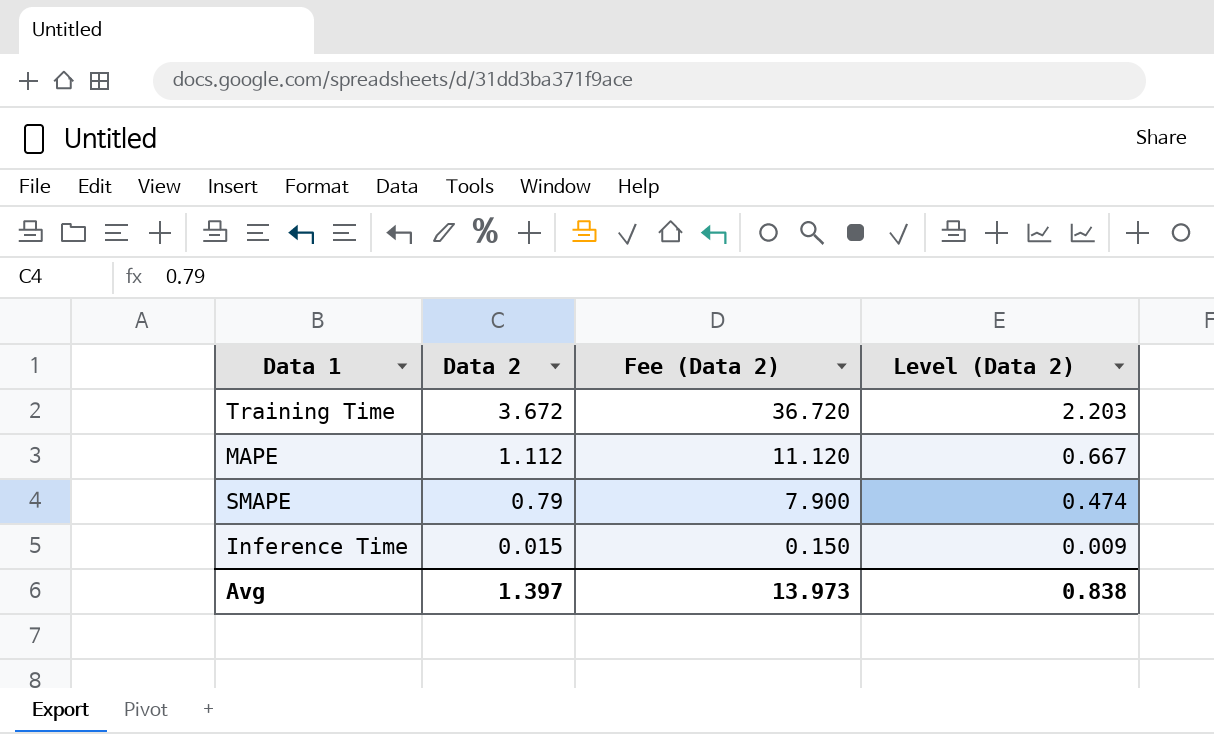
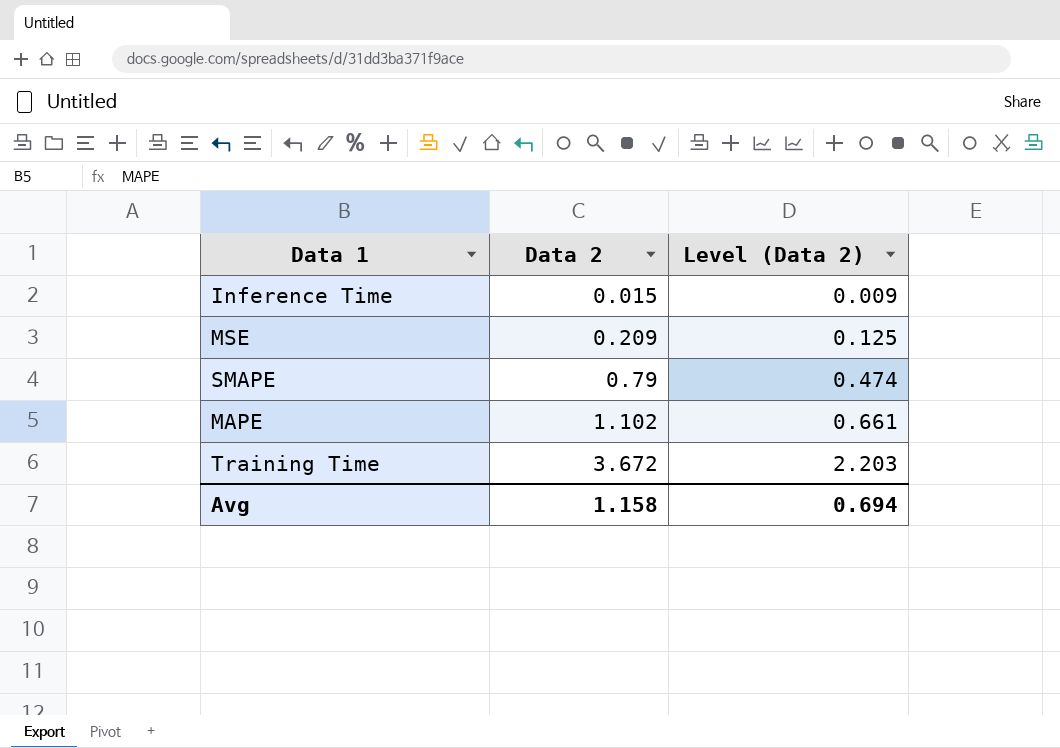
row order: Data 2 descending -> Data 2 ascending
column Fee (Data 2) | formula: [Data 2] * 10 -> none
row MSE: none -> 0.209 | 0.125
MAPE | Data 2: 1.112 -> 1.102
MAPE | Level (Data 2): 0.667 -> 0.661
Avg | Data 2: 1.397 -> 1.158
Avg | Level (Data 2): 0.838 -> 0.694

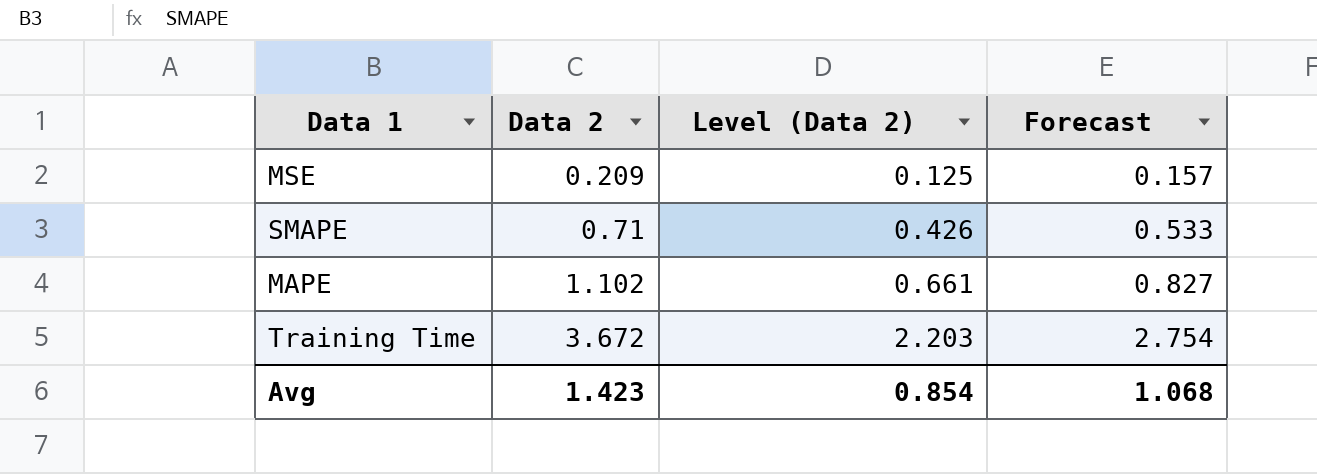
column Forecast | formula: none -> [Data 2] * 0.75
row Inference Time: 0.015 | 0.009 -> none
SMAPE | Data 2: 0.79 -> 0.71
SMAPE | Level (Data 2): 0.474 -> 0.426
Avg | Data 2: 1.158 -> 1.423
Avg | Level (Data 2): 0.694 -> 0.854

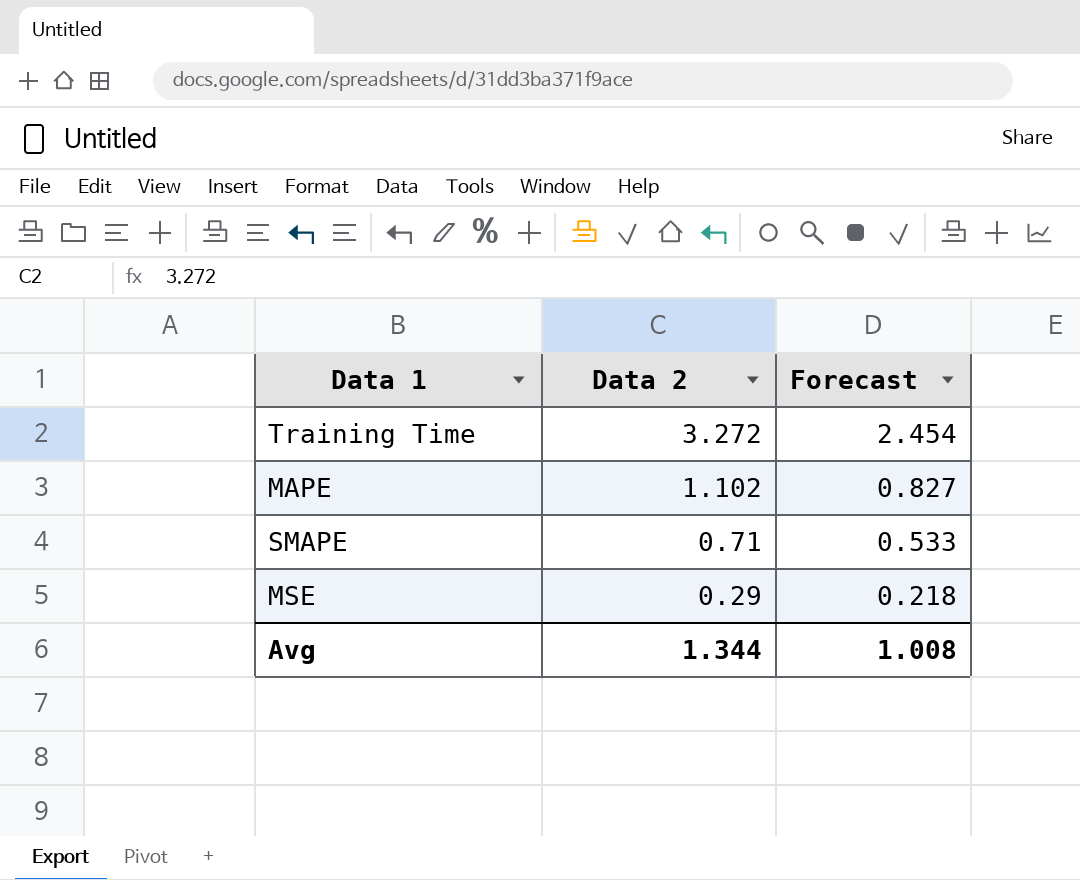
row order: Data 2 ascending -> Data 2 descending
column Level (Data 2) | formula: [Data 2] * 0.6 -> none
Training Time | Data 2: 3.672 -> 3.272
Training Time | Forecast: 2.754 -> 2.454
MSE | Data 2: 0.209 -> 0.29
MSE | Forecast: 0.157 -> 0.218
Avg | Data 2: 1.423 -> 1.344
Avg | Forecast: 1.068 -> 1.008

